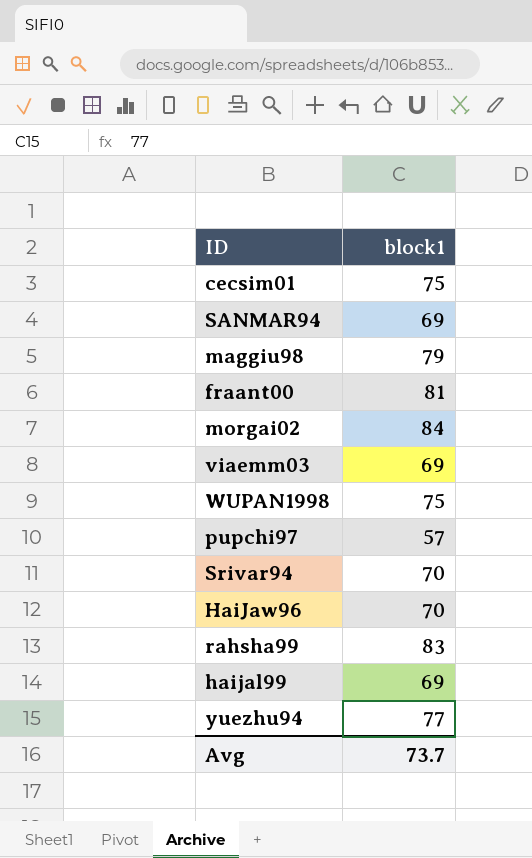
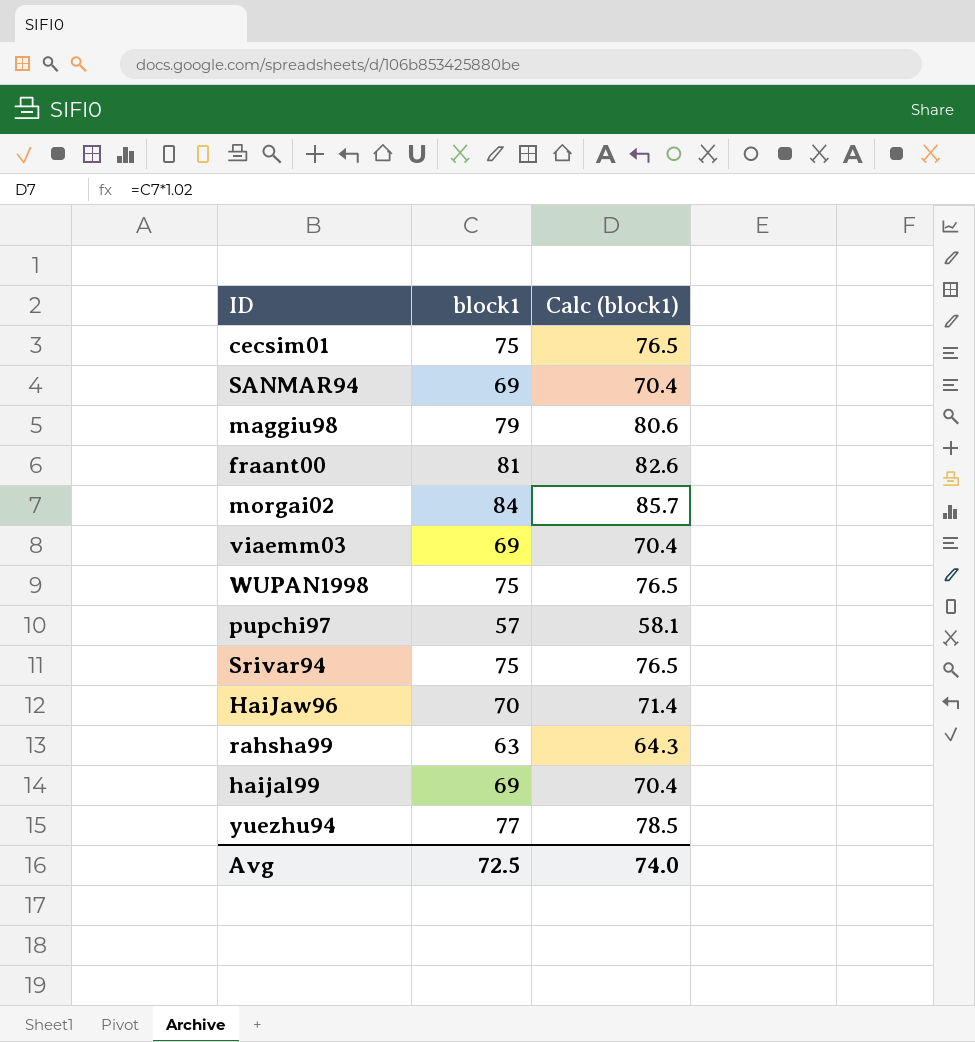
column Calc (block1) | formula: none -> [block1] * 1.02
Srivar94 | block1: 70 -> 75
rahsha99 | block1: 83 -> 63
Avg | block1: 73.7 -> 72.5

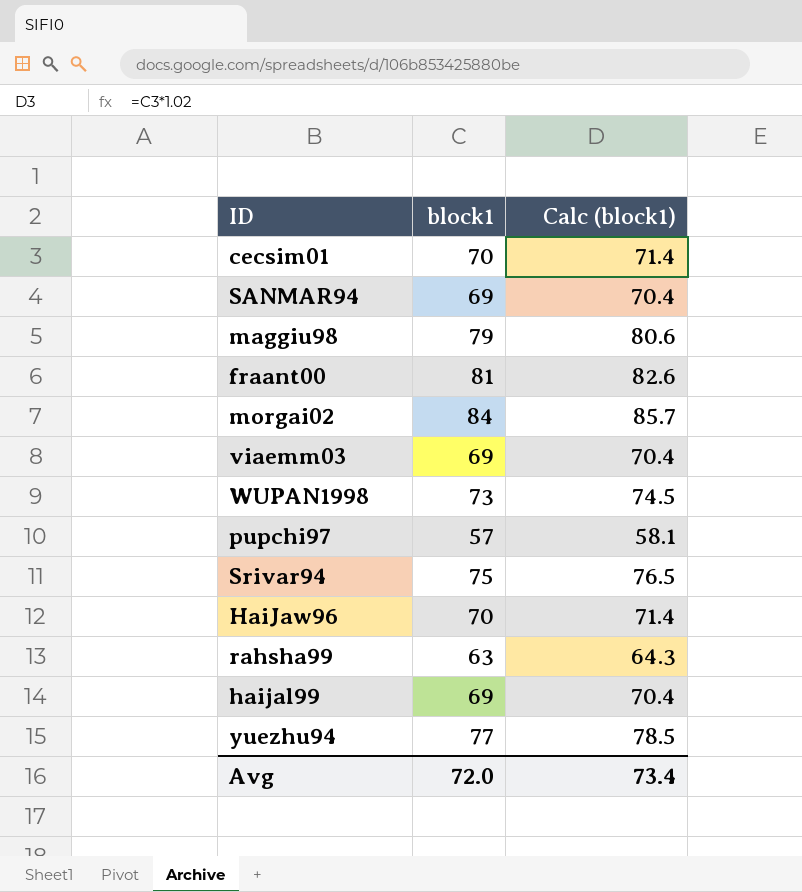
cecsim01 | block1: 75 -> 70
cecsim01 | Calc (block1): 76.5 -> 71.4
WUPAN1998 | block1: 75 -> 73
WUPAN1998 | Calc (block1): 76.5 -> 74.5
Avg | block1: 72.5 -> 72.0
Avg | Calc (block1): 74.0 -> 73.4

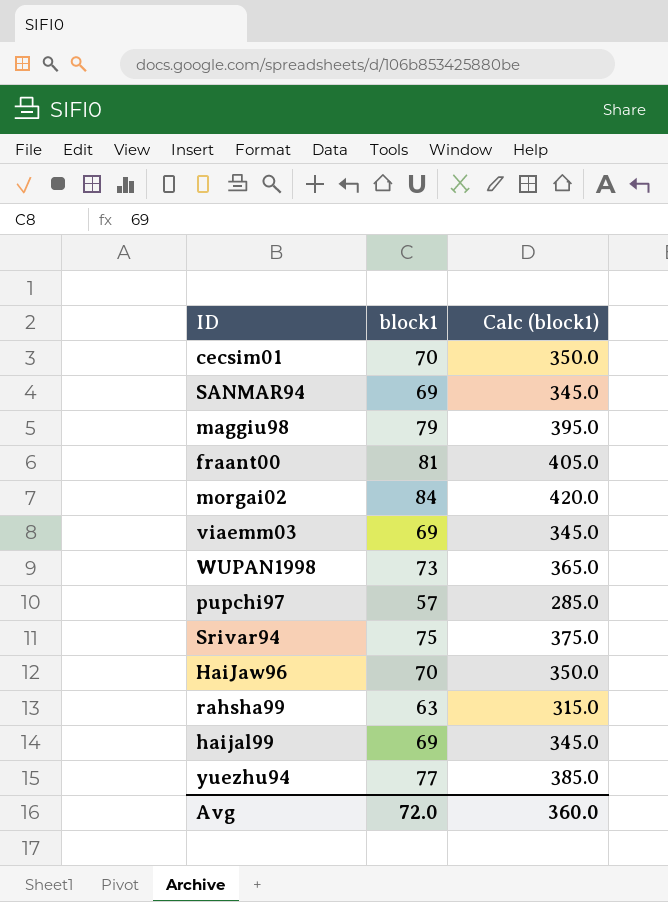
column Calc (block1) | formula: [block1] * 1.02 -> [block1] * 5
Avg | Calc (block1): 73.4 -> 360.0

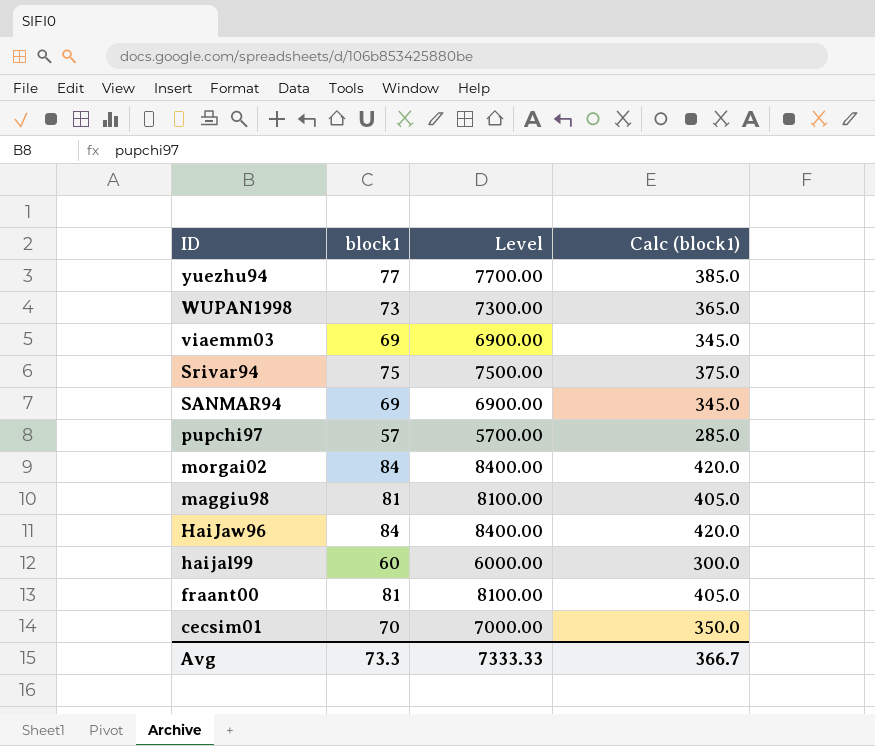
row order: none -> ID descending
column Level | formula: none -> [block1] * 100
row rahsha99: 63 | 315.0 -> none
maggiu98 | block1: 79 -> 81
maggiu98 | Calc (block1): 395.0 -> 405.0
HaiJaw96 | block1: 70 -> 84
HaiJaw96 | Calc (block1): 350.0 -> 420.0
haijal99 | block1: 69 -> 60
haijal99 | Calc (block1): 345.0 -> 300.0
Avg | block1: 72.0 -> 73.3
Avg | Calc (block1): 360.0 -> 366.7

